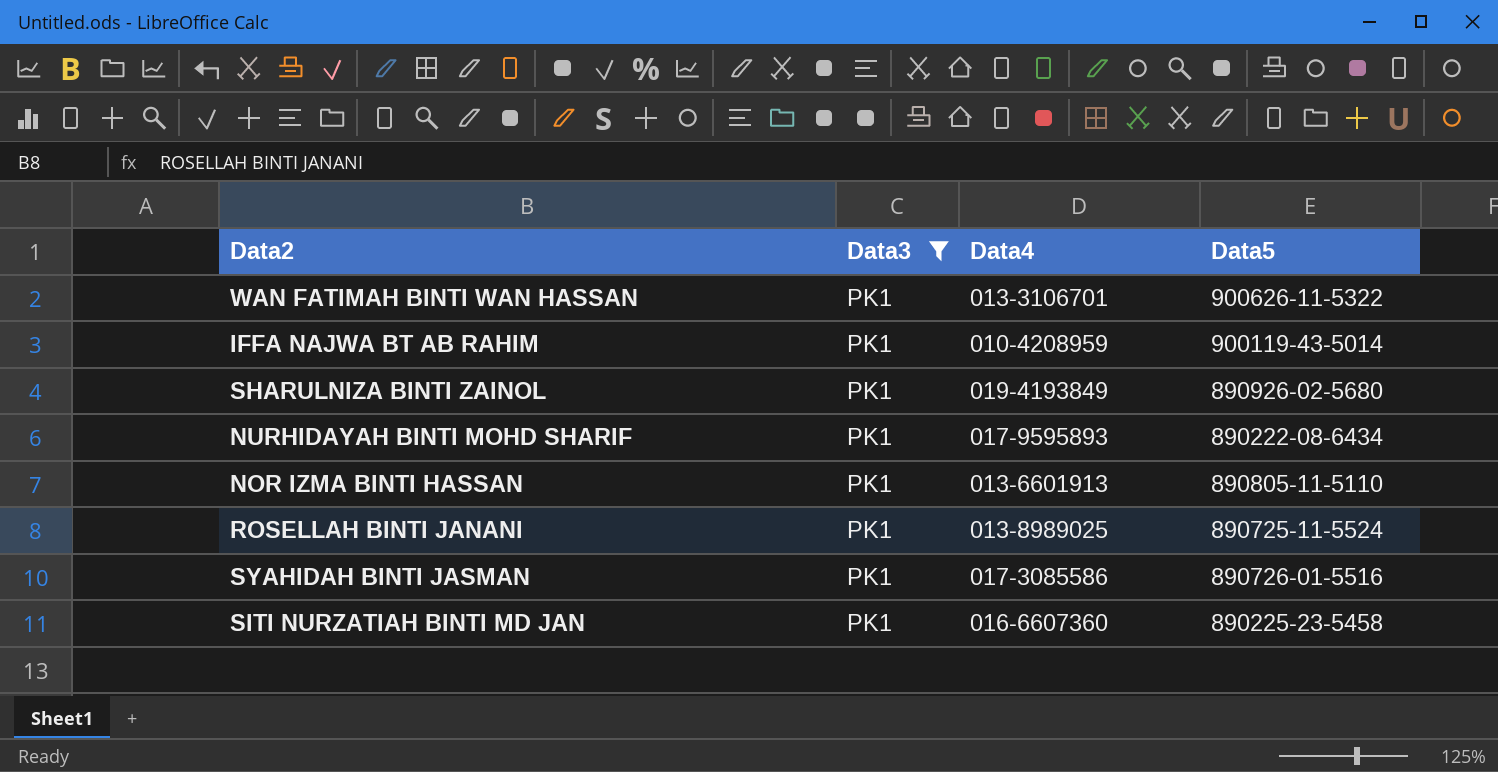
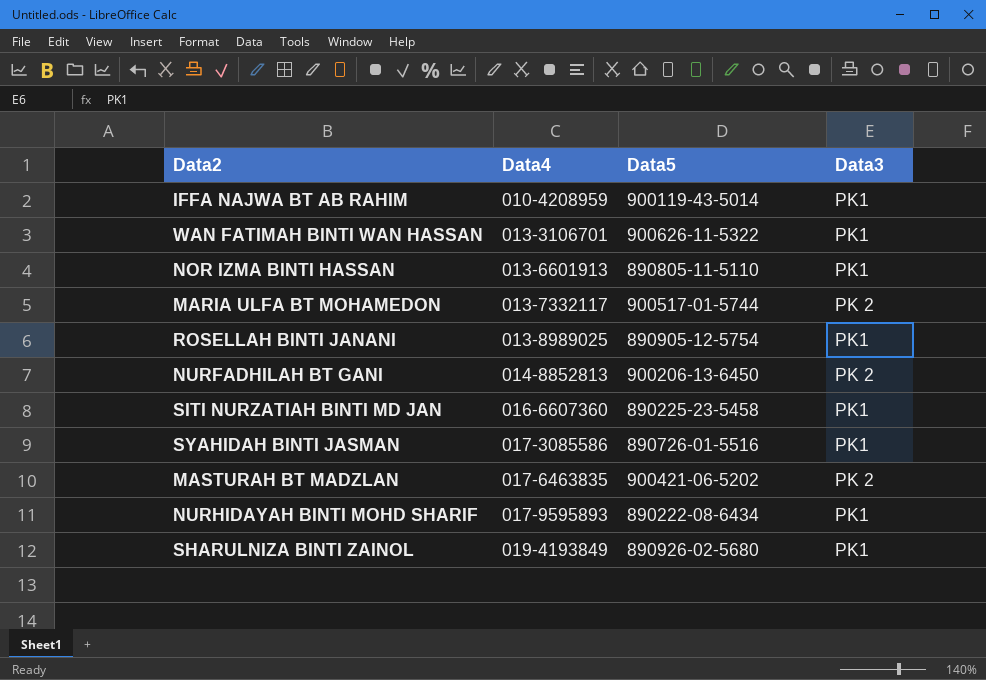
filter: Data3 = PK1 -> none
row order: none -> Data4 ascending
column Data3 | position: 2 -> 4
ROSELLAH BINTI JANANI | Data5: 890725-11-5524 -> 890905-12-5754

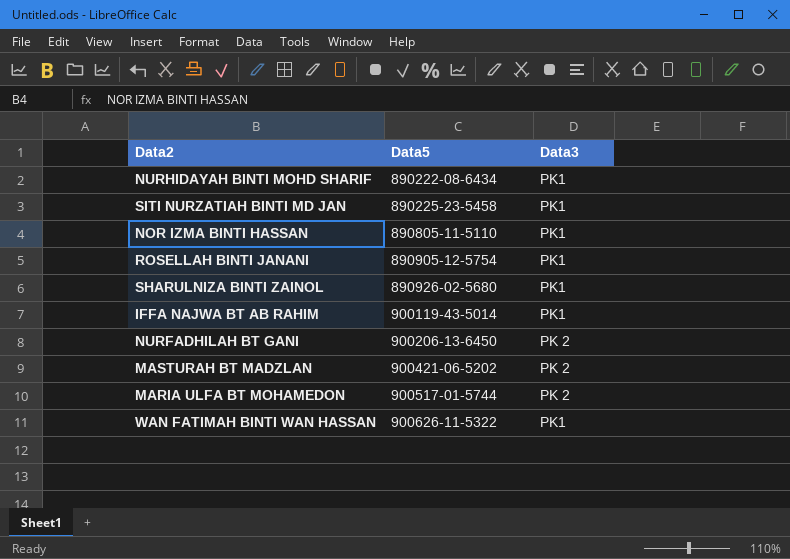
row order: Data4 ascending -> Data5 ascending
column Data4 | position: 2 -> none
row SYAHIDAH BINTI JASMAN: 017-3085586 | 890726-01-5516 | PK1 -> none

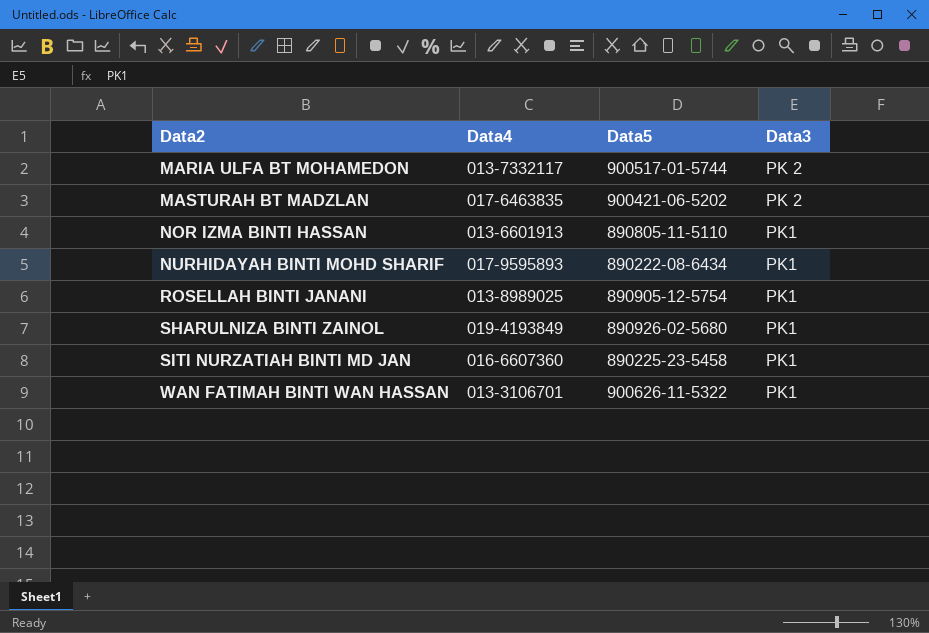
row order: Data5 ascending -> Data2 ascending
column Data4 | position: none -> 2
row IFFA NAJWA BT AB RAHIM: 900119-43-5014 | PK1 -> none
row NURFADHILAH BT GANI: 900206-13-6450 | PK 2 -> none

